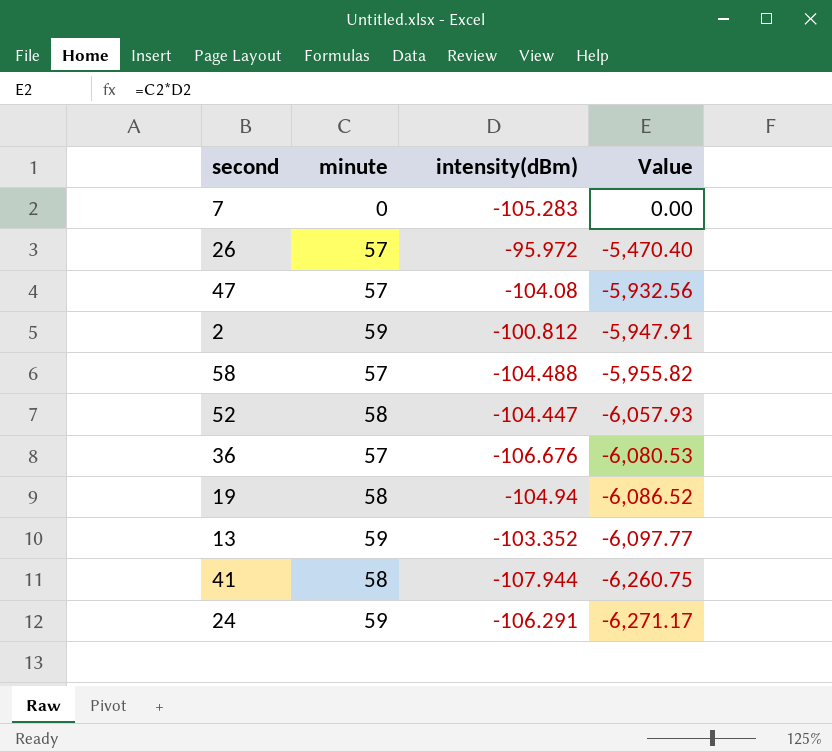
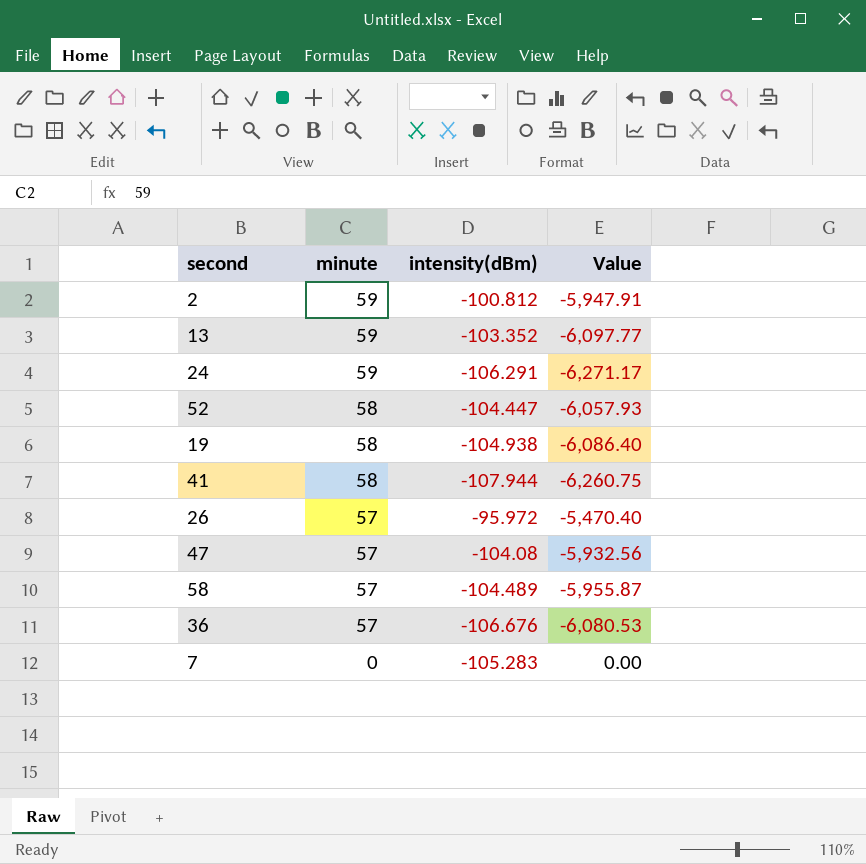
row order: Value descending -> minute descending
19 | intensity(dBm): -104.94 -> -104.938
19 | Value: -6,086.52 -> -6,086.40
58 | intensity(dBm): -104.488 -> -104.489
58 | Value: -5,955.82 -> -5,955.87

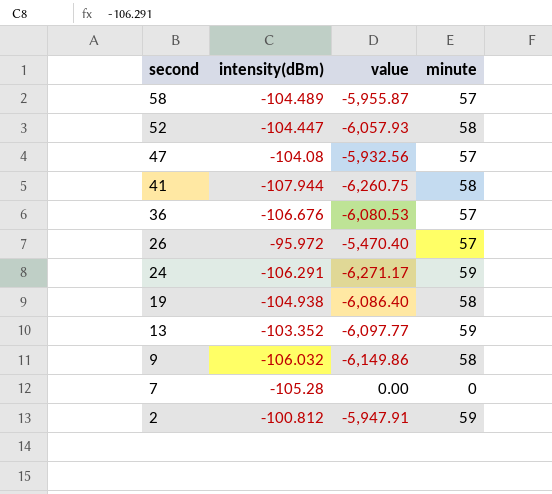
row order: minute descending -> second descending
column name: Value -> value
column minute | position: 2 -> 4
row 9: none -> -106.032 | -6,149.86 | 58
7 | intensity(dBm): -105.283 -> -105.28

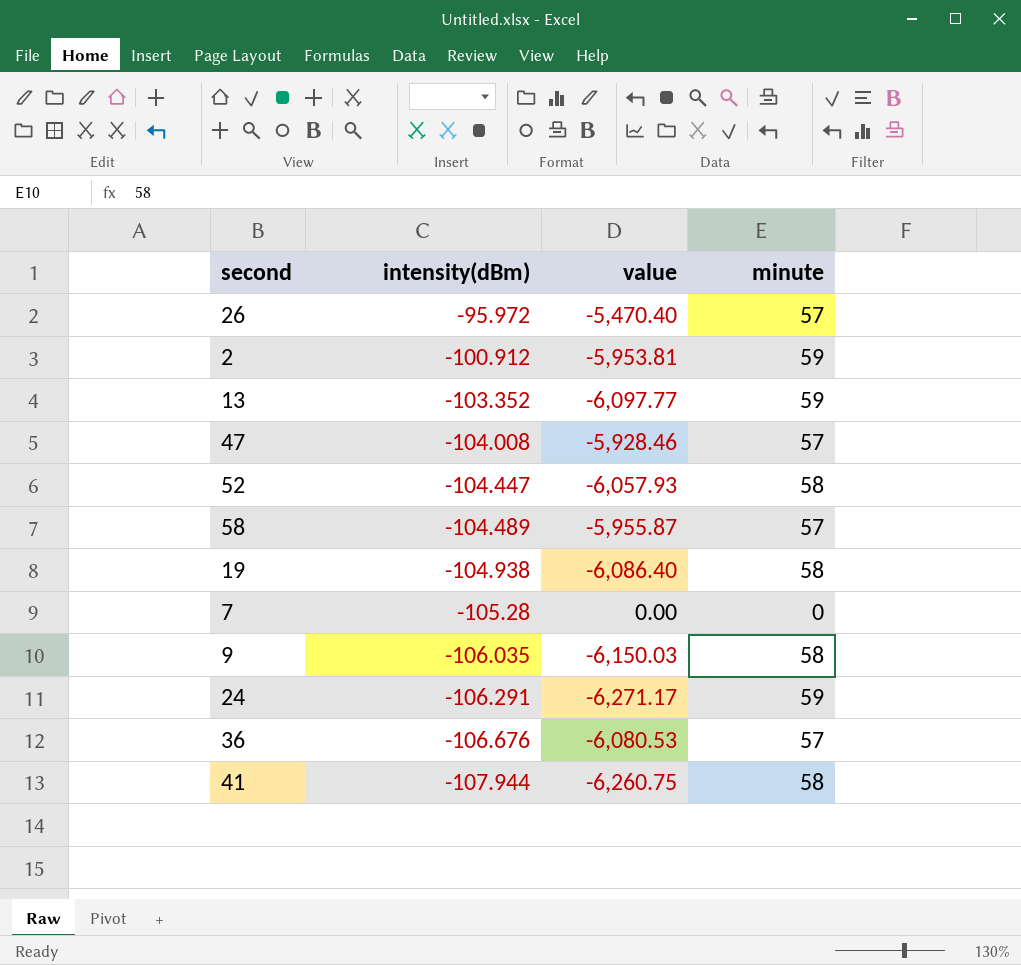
row order: second descending -> intensity(dBm) descending
2 | intensity(dBm): -100.812 -> -100.912
2 | value: -5,947.91 -> -5,953.81
47 | intensity(dBm): -104.08 -> -104.008
47 | value: -5,932.56 -> -5,928.46
9 | intensity(dBm): -106.032 -> -106.035
9 | value: -6,149.86 -> -6,150.03

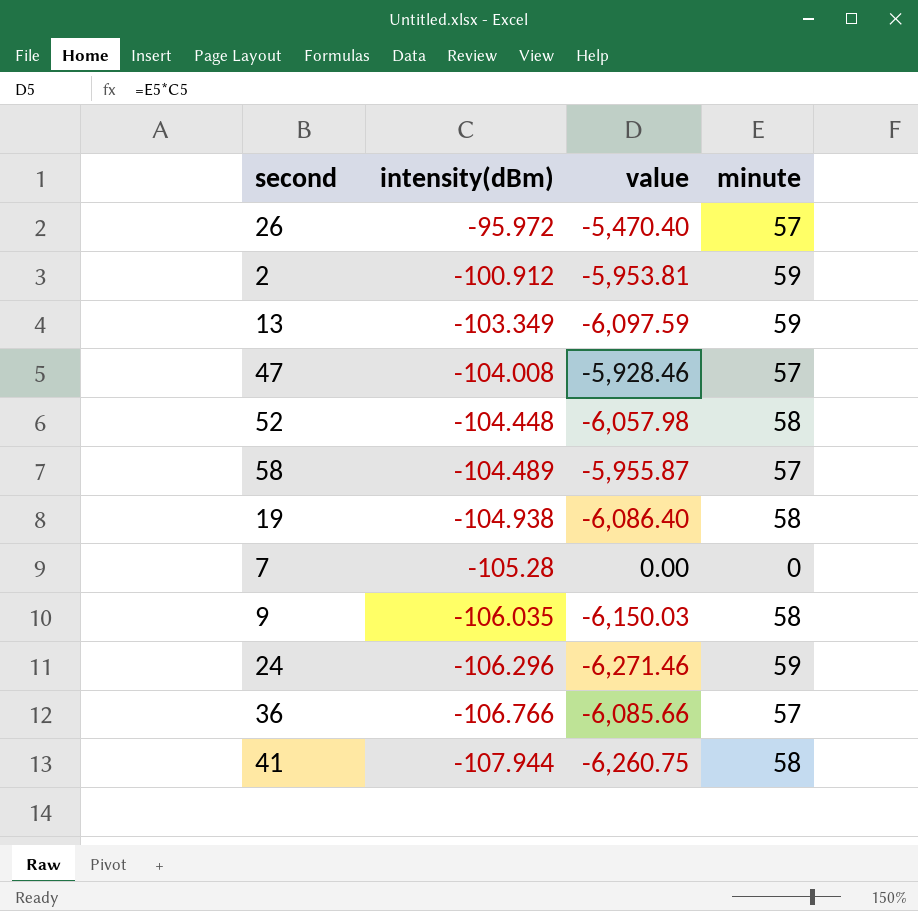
13 | intensity(dBm): -103.352 -> -103.349
13 | value: -6,097.77 -> -6,097.59
52 | intensity(dBm): -104.447 -> -104.448
52 | value: -6,057.93 -> -6,057.98
24 | intensity(dBm): -106.291 -> -106.296
24 | value: -6,271.17 -> -6,271.46
36 | intensity(dBm): -106.676 -> -106.766
36 | value: -6,080.53 -> -6,085.66

